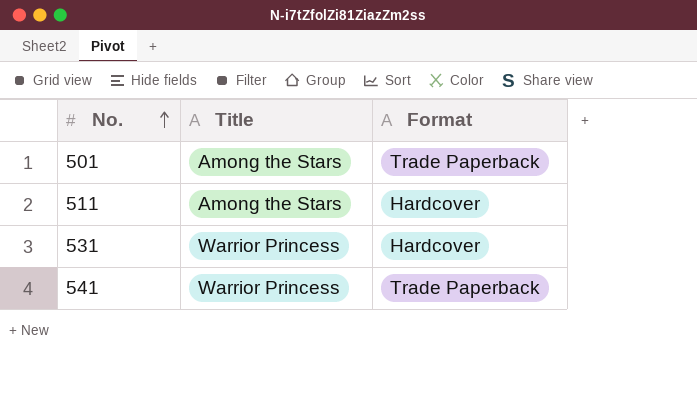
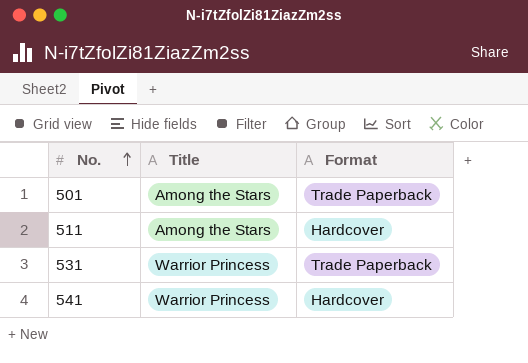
531 | Format: Hardcover -> Trade Paperback
541 | Format: Trade Paperback -> Hardcover

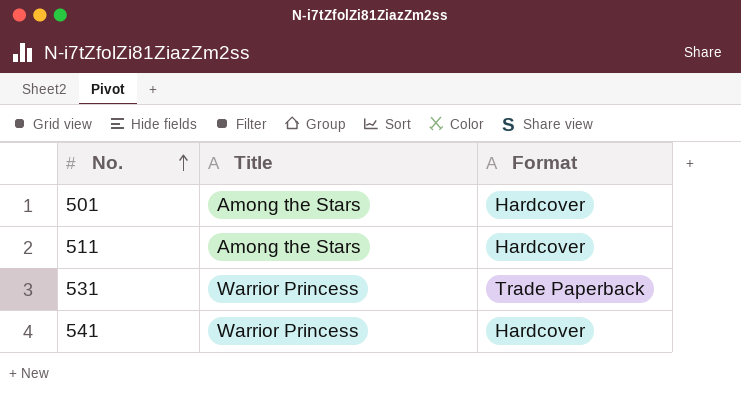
501 | Format: Trade Paperback -> Hardcover

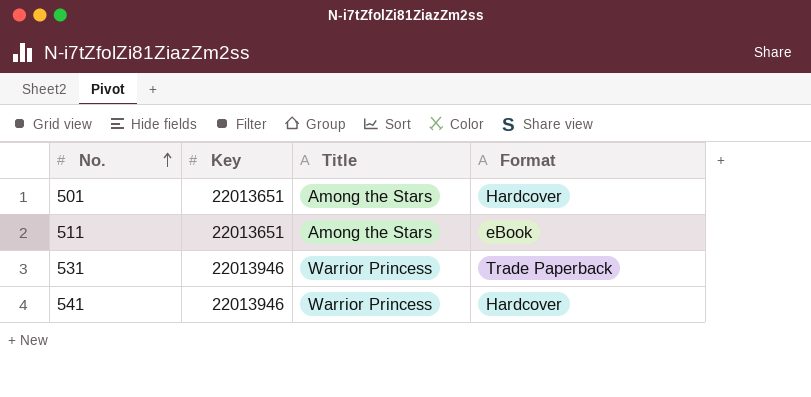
column Key | position: none -> 2
511 | Format: Hardcover -> eBook

